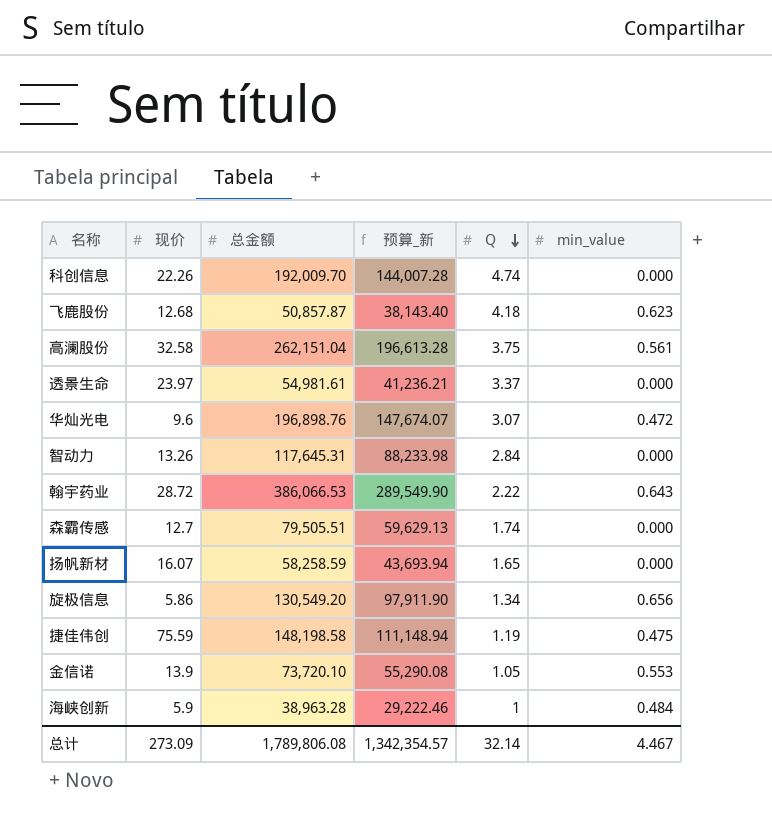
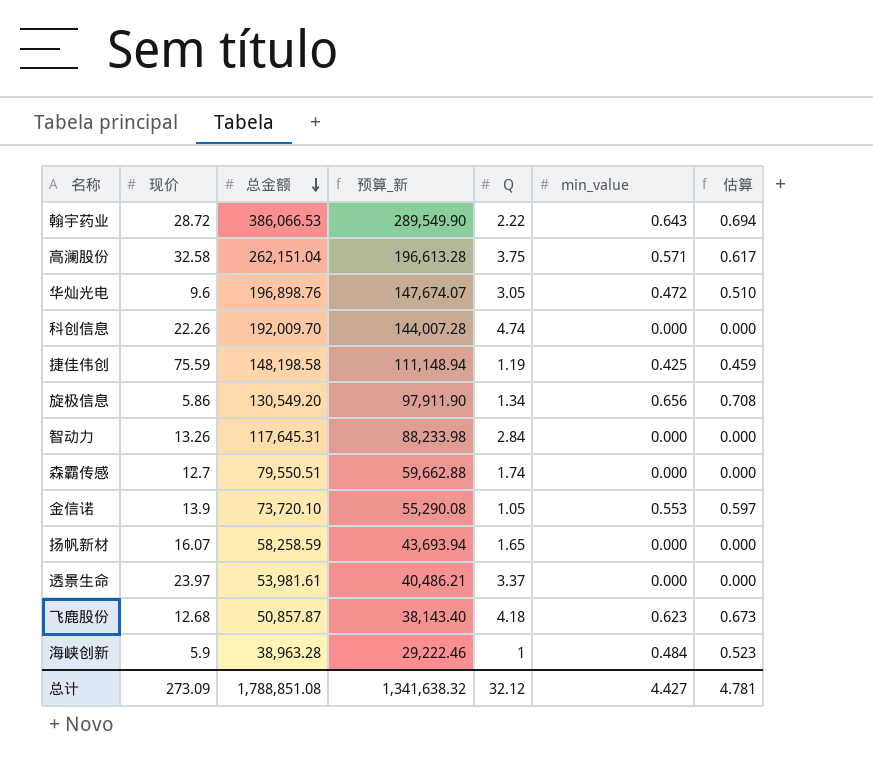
row order: Q descending -> 总金额 descending
column 估算 | formula: none -> [min_value] * 1.08
高澜股份 | min_value: 0.561 -> 0.571
华灿光电 | Q: 3.07 -> 3.05
捷佳伟创 | min_value: 0.475 -> 0.425
森霸传感 | 总金额: 79,505.51 -> 79,550.51
森霸传感 | 预算_新: 59,629.13 -> 59,662.88
透景生命 | 总金额: 54,981.61 -> 53,981.61
透景生命 | 预算_新: 41,236.21 -> 40,486.21
总计 | 总金额: 1,789,806.08 -> 1,788,851.08
总计 | 预算_新: 1,342,354.57 -> 1,341,638.32
总计 | Q: 32.14 -> 32.12
总计 | min_value: 4.467 -> 4.427

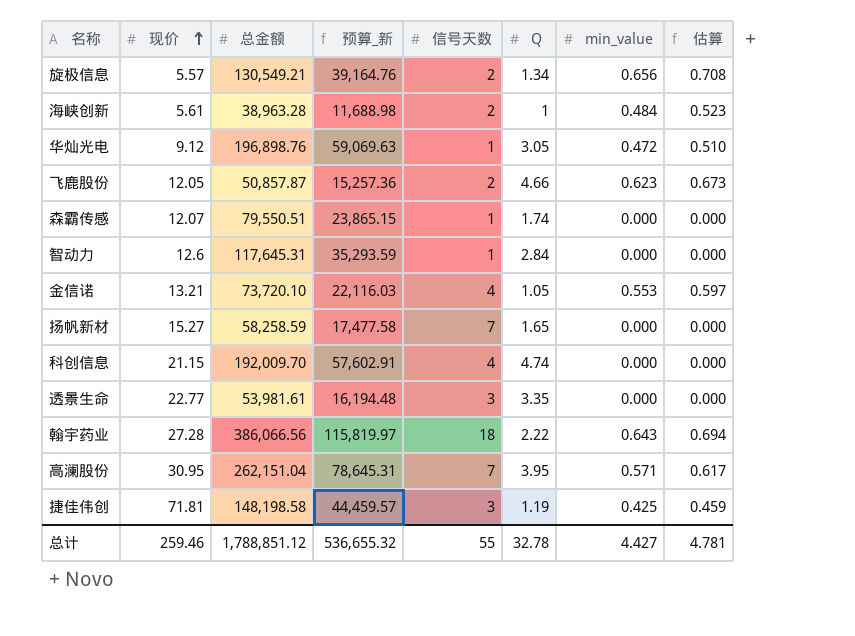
row order: 总金额 descending -> 现价 ascending
column 预算_新 | formula: [总金额] * 0.75 -> [总金额] * 0.3
column 信号天数 | position: none -> 5
旋极信息 | 现价: 5.86 -> 5.57
旋极信息 | 总金额: 130,549.20 -> 130,549.21
海峡创新 | 现价: 5.9 -> 5.61
华灿光电 | 现价: 9.6 -> 9.12
飞鹿股份 | 现价: 12.68 -> 12.05
飞鹿股份 | Q: 4.18 -> 4.66
森霸传感 | 现价: 12.7 -> 12.07
智动力 | 现价: 13.26 -> 12.6
金信诺 | 现价: 13.9 -> 13.21
扬帆新材 | 现价: 16.07 -> 15.27
科创信息 | 现价: 22.26 -> 21.15
透景生命 | 现价: 23.97 -> 22.77
透景生命 | Q: 3.37 -> 3.35
翰宇药业 | 现价: 28.72 -> 27.28
翰宇药业 | 总金额: 386,066.53 -> 386,066.56
高澜股份 | 现价: 32.58 -> 30.95
高澜股份 | Q: 3.75 -> 3.95
捷佳伟创 | 现价: 75.59 -> 71.81
总计 | 现价: 273.09 -> 259.46
总计 | 总金额: 1,788,851.08 -> 1,788,851.12
总计 | 预算_新: 1,341,638.32 -> 536,655.32
总计 | Q: 32.12 -> 32.78

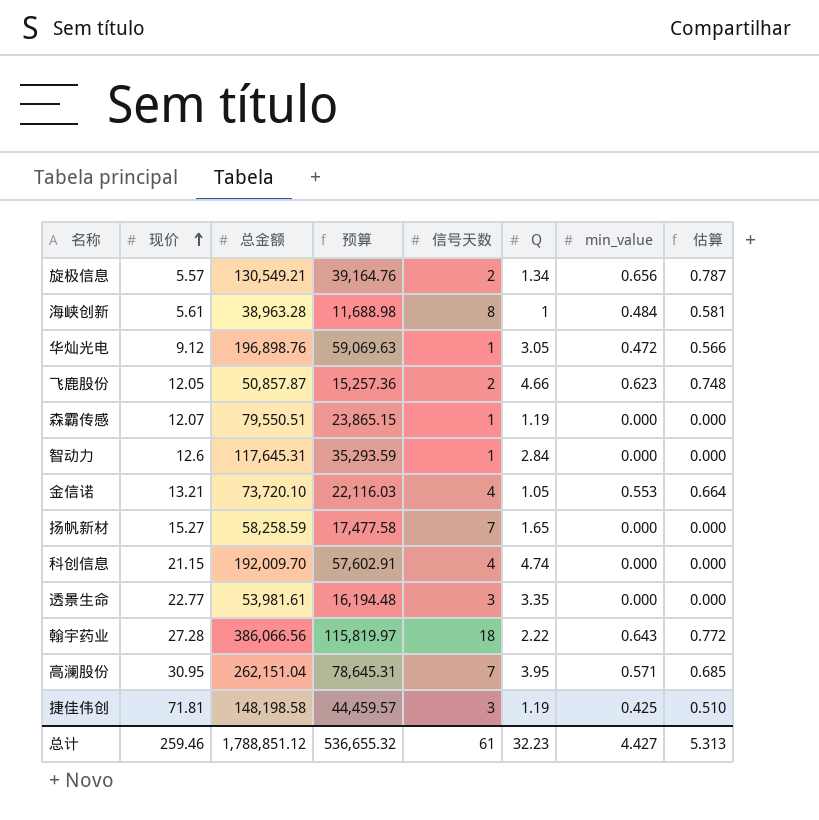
column name: 预算_新 -> 预算
column 估算 | formula: [min_value] * 1.08 -> [min_value] * 1.2
海峡创新 | 信号天数: 2 -> 8
森霸传感 | Q: 1.74 -> 1.19
总计 | 信号天数: 55 -> 61
总计 | Q: 32.78 -> 32.23
总计 | 估算: 4.781 -> 5.313

